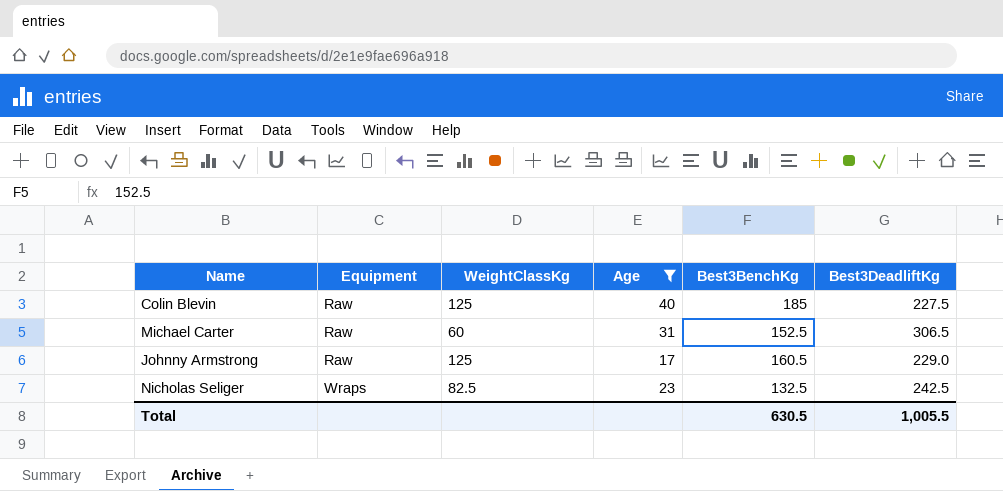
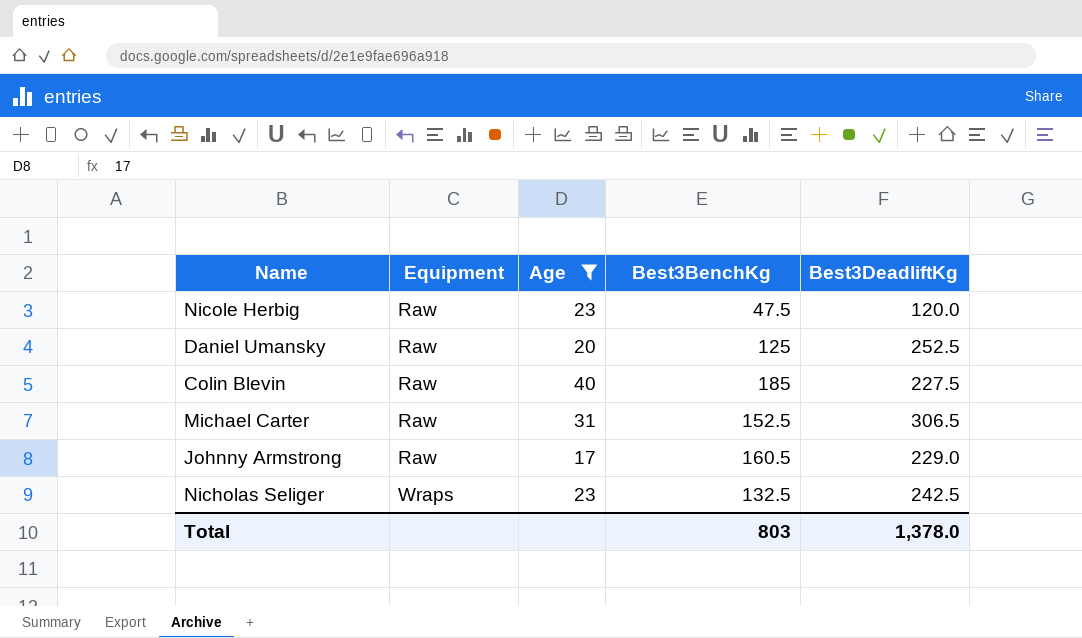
column WeightClassKg | position: 3 -> none
row Nicole Herbig: none -> Raw | 23 | 47.5 | 120.0
row Daniel Umansky: none -> Raw | 20 | 125 | 252.5
Total | Best3BenchKg: 630.5 -> 803
Total | Best3DeadliftKg: 1,005.5 -> 1,378.0

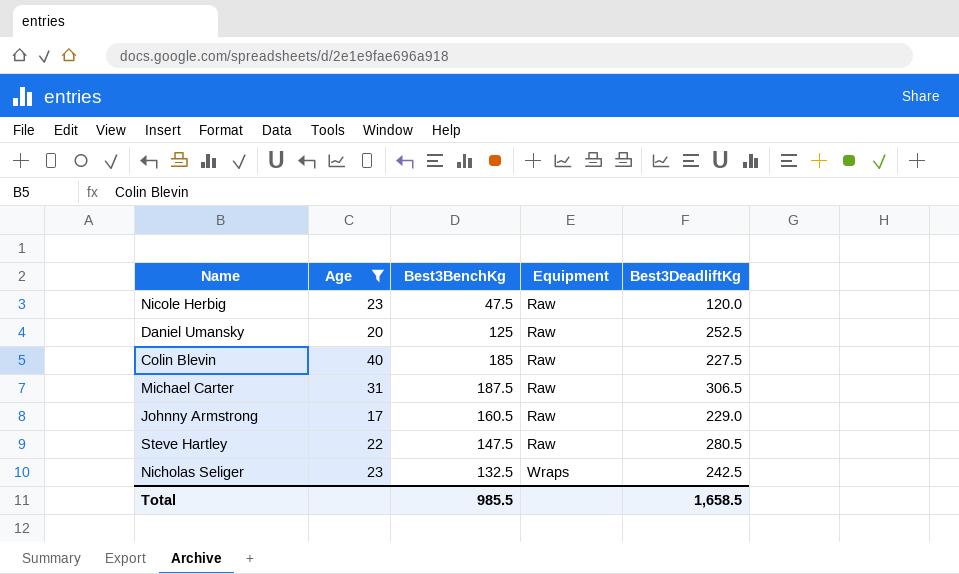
column Equipment | position: 2 -> 4
Michael Carter | Best3BenchKg: 152.5 -> 187.5
row Steve Hartley: none -> 22 | 147.5 | Raw | 280.5
Total | Best3BenchKg: 803 -> 985.5
Total | Best3DeadliftKg: 1,378.0 -> 1,658.5

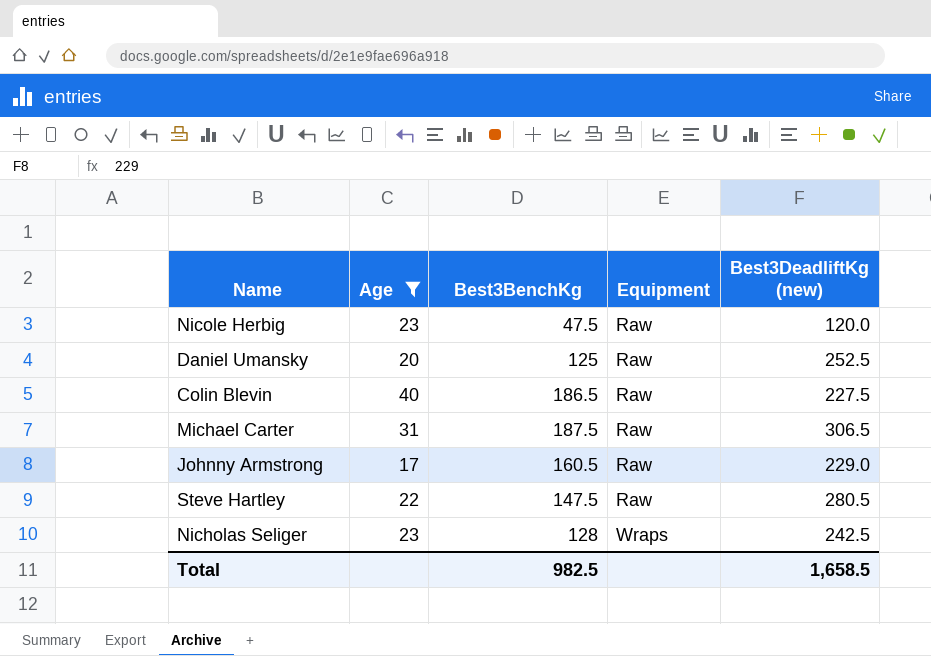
column name: Best3DeadliftKg -> Best3DeadliftKg (new)
Colin Blevin | Best3BenchKg: 185 -> 186.5
Nicholas Seliger | Best3BenchKg: 132.5 -> 128
Total | Best3BenchKg: 985.5 -> 982.5

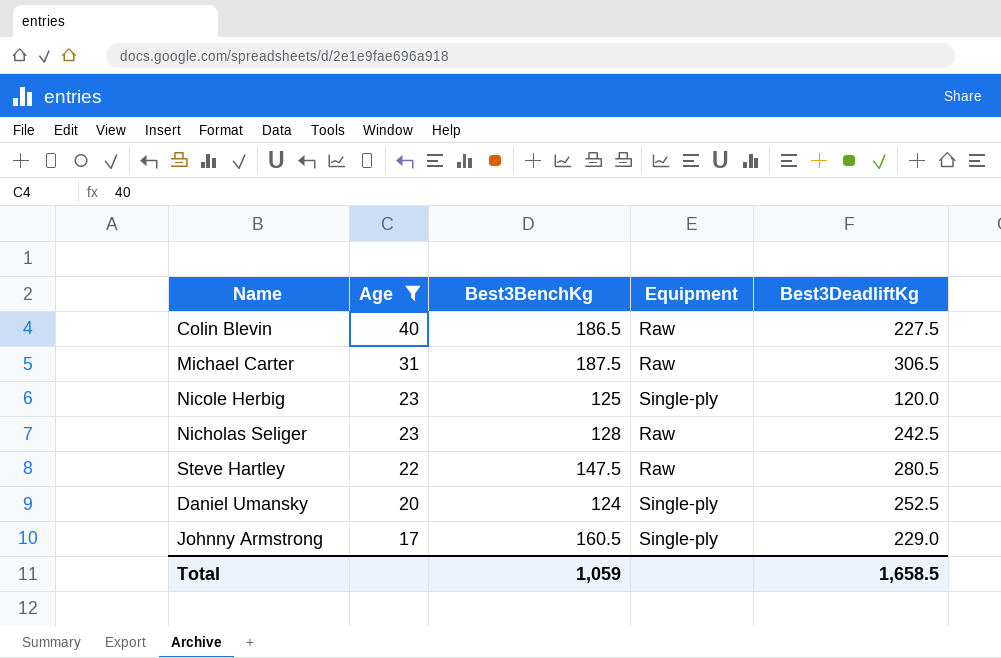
row order: Equipment ascending -> Age descending
column name: Best3DeadliftKg (new) -> Best3DeadliftKg
Nicole Herbig | Best3BenchKg: 47.5 -> 125
Nicole Herbig | Equipment: Raw -> Single-ply
Nicholas Seliger | Equipment: Wraps -> Raw
Daniel Umansky | Best3BenchKg: 125 -> 124
Daniel Umansky | Equipment: Raw -> Single-ply
Johnny Armstrong | Equipment: Raw -> Single-ply
Total | Best3BenchKg: 982.5 -> 1,059

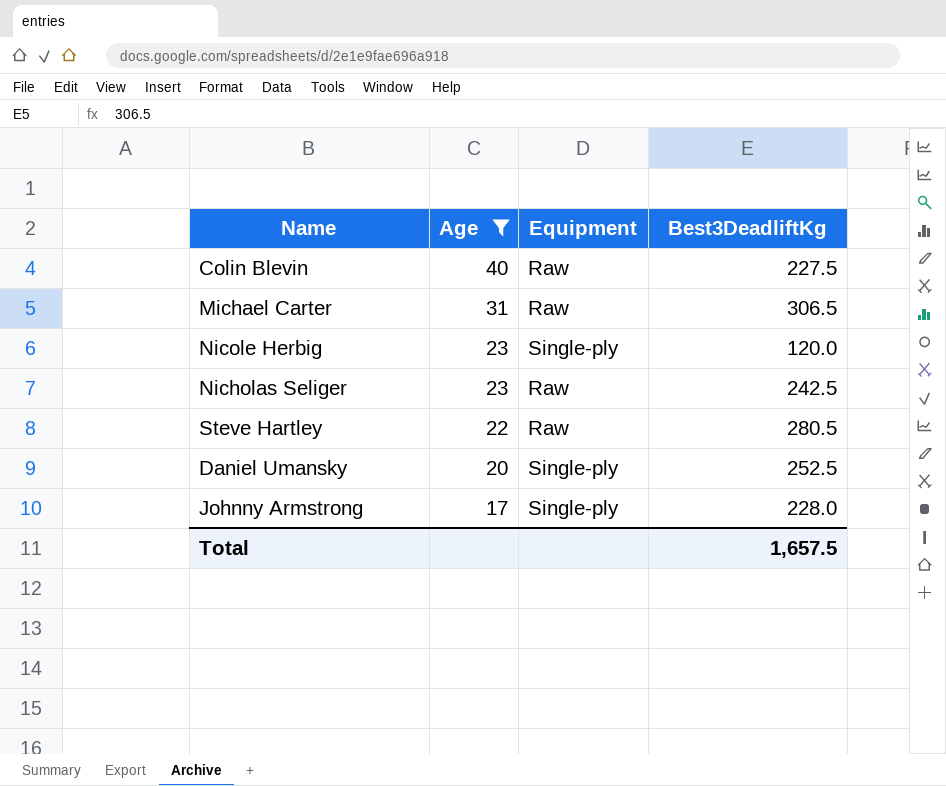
column Best3BenchKg | position: 3 -> none
Johnny Armstrong | Best3DeadliftKg: 229.0 -> 228.0
Total | Best3DeadliftKg: 1,658.5 -> 1,657.5

